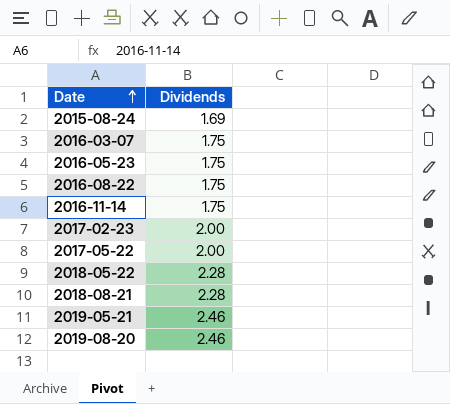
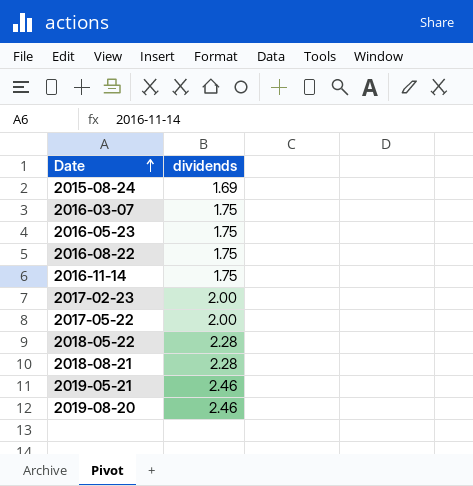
column name: Dividends -> dividends

